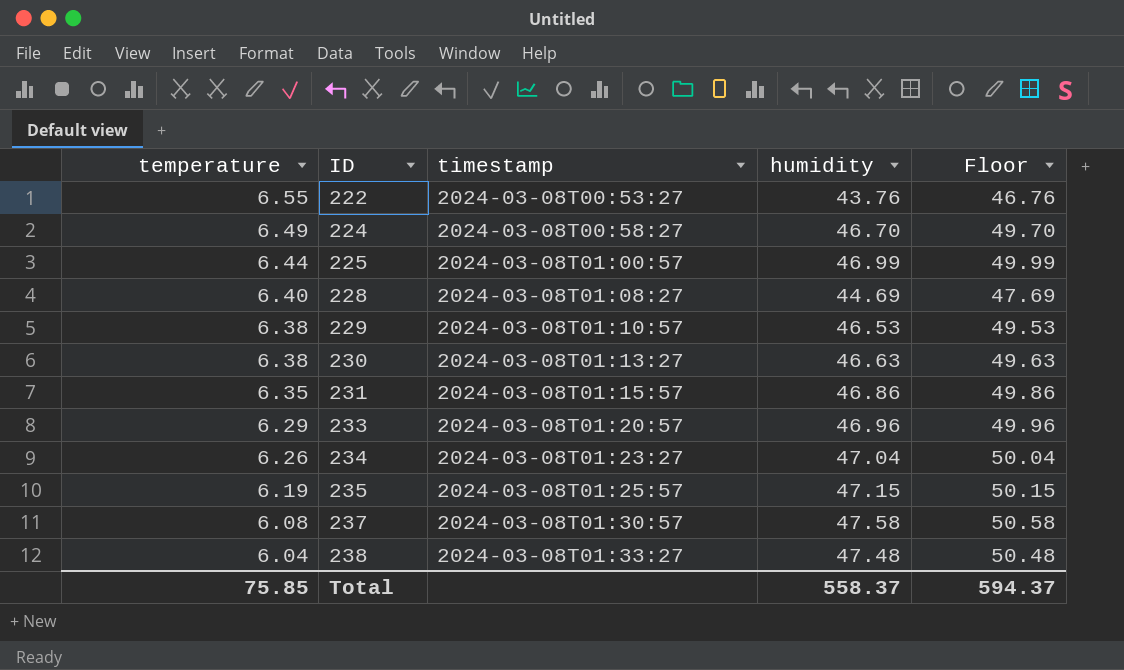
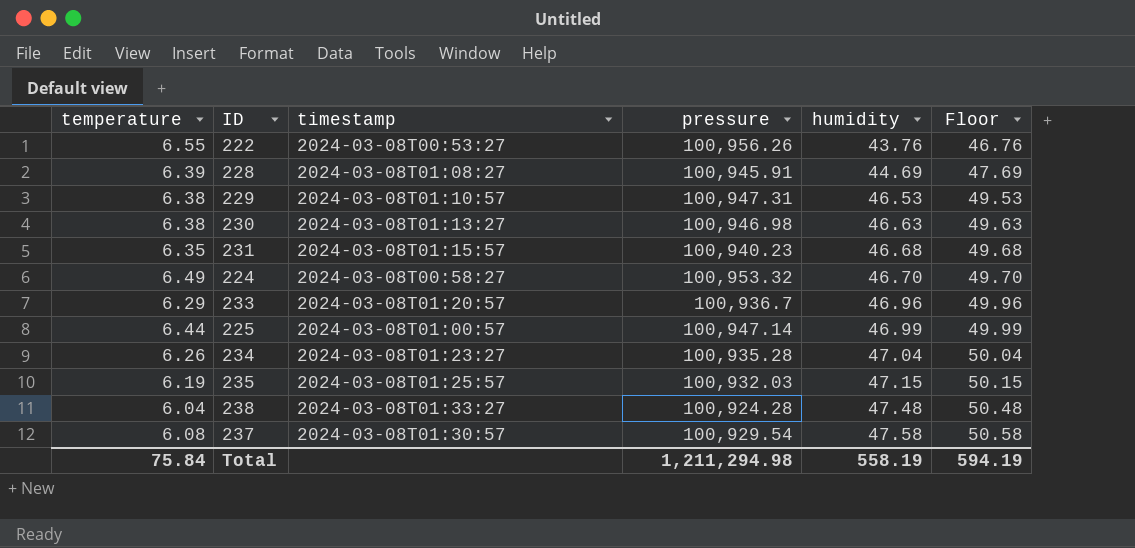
row order: temperature descending -> humidity ascending
column pressure | position: none -> 4
228 | temperature: 6.40 -> 6.39
231 | humidity: 46.86 -> 46.68
231 | Floor: 49.86 -> 49.68
Total | temperature: 75.85 -> 75.84
Total | humidity: 558.37 -> 558.19
Total | Floor: 594.37 -> 594.19

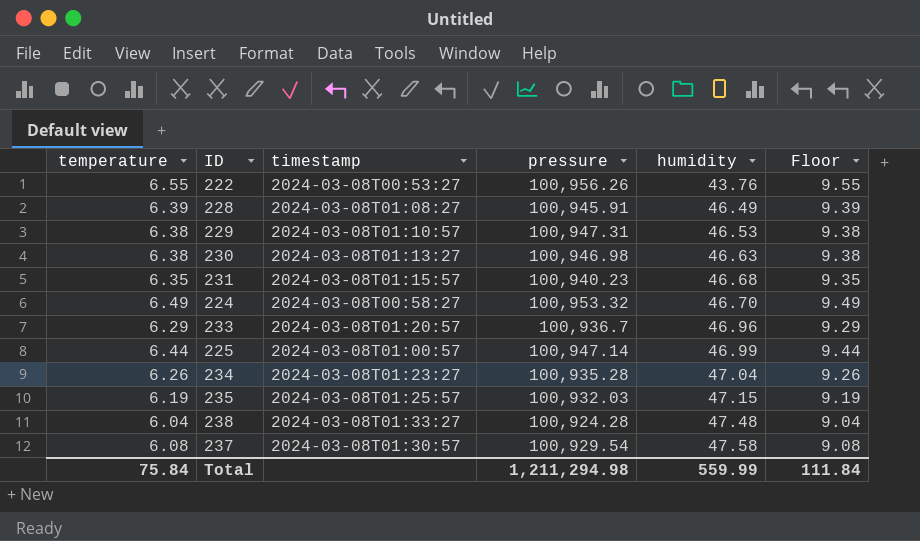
column Floor | formula: [humidity] + 3 -> [temperature] + 3
228 | humidity: 44.69 -> 46.49
Total | humidity: 558.19 -> 559.99
Total | Floor: 594.19 -> 111.84

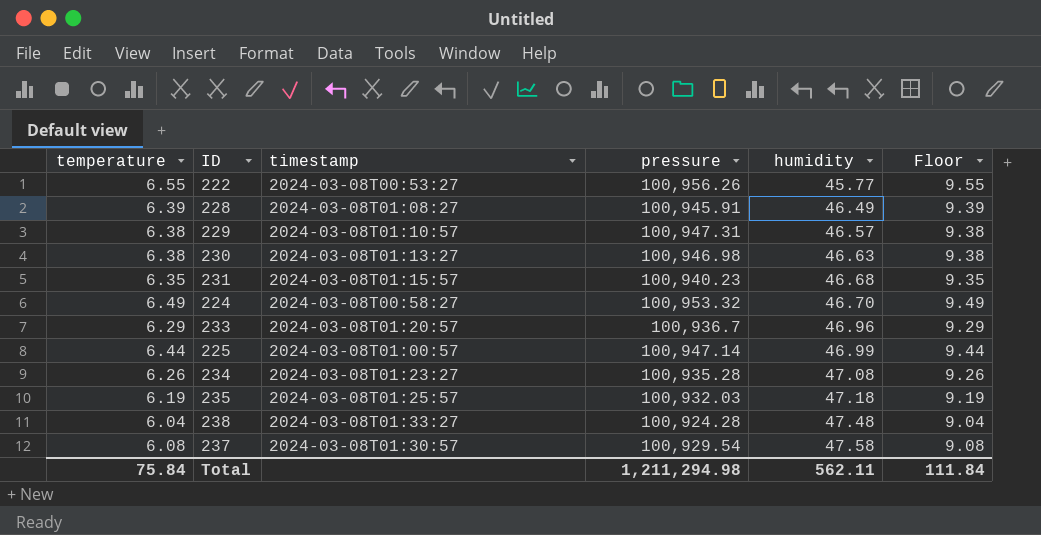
222 | humidity: 43.76 -> 45.77
229 | humidity: 46.53 -> 46.57
234 | humidity: 47.04 -> 47.08
235 | humidity: 47.15 -> 47.18
Total | humidity: 559.99 -> 562.11

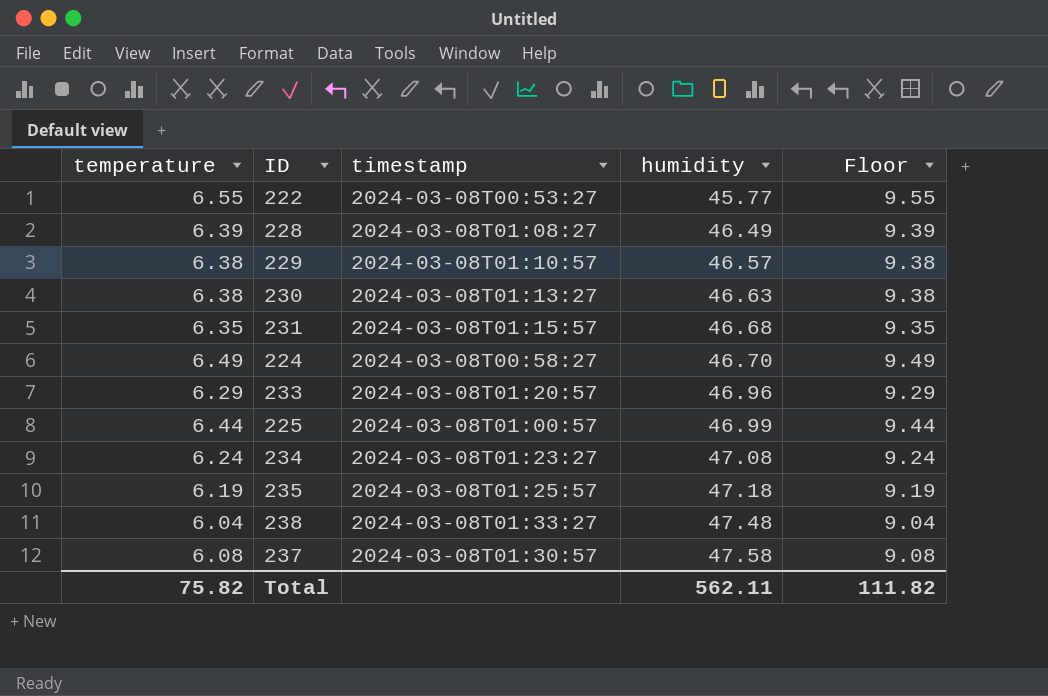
column pressure | position: 4 -> none
234 | temperature: 6.26 -> 6.24
234 | Floor: 9.26 -> 9.24
Total | temperature: 75.84 -> 75.82
Total | Floor: 111.84 -> 111.82

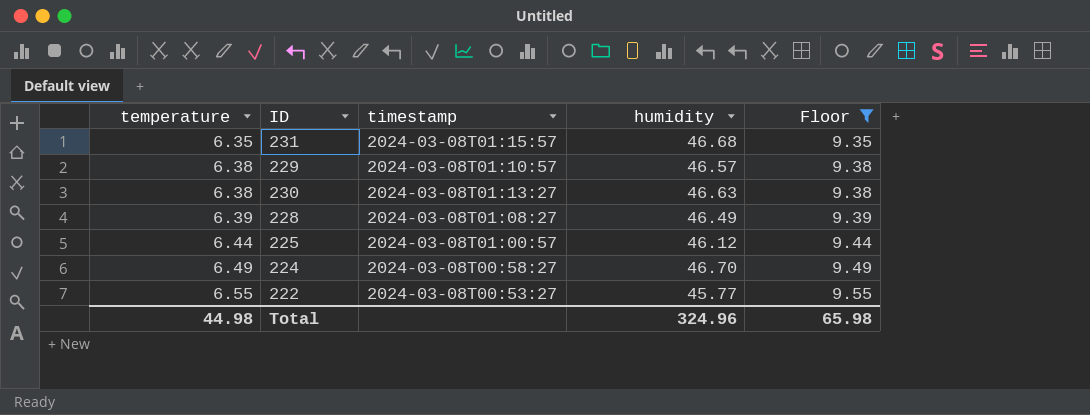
filter: none -> Floor >= 9.35
row order: humidity ascending -> temperature ascending
225 | humidity: 46.99 -> 46.12
Total | temperature: 75.82 -> 44.98
Total | humidity: 562.11 -> 324.96
Total | Floor: 111.82 -> 65.98

